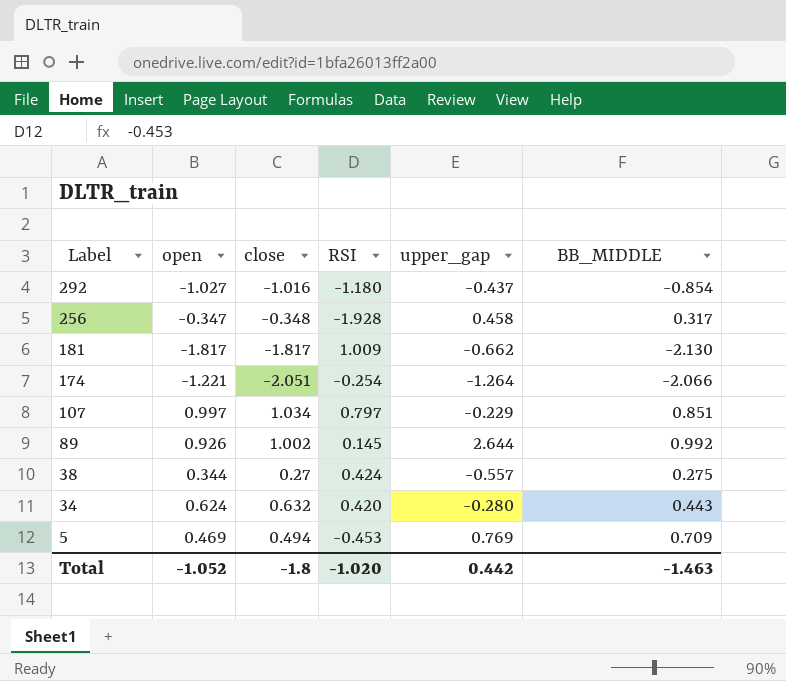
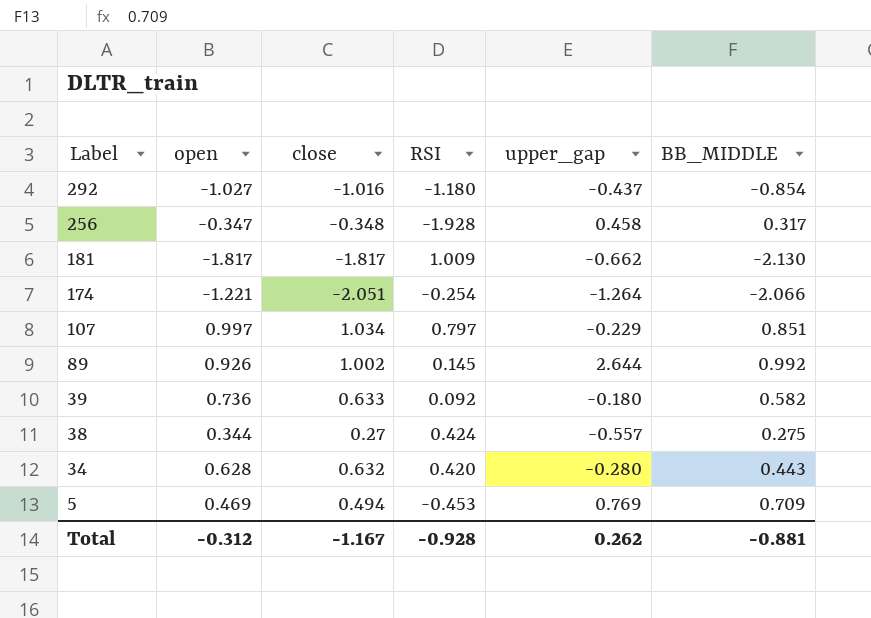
row 39: none -> 0.736 | 0.633 | 0.092 | -0.180 | 0.582
34 | open: 0.624 -> 0.628
Total | open: -1.052 -> -0.312
Total | close: -1.8 -> -1.167
Total | RSI: -1.020 -> -0.928
Total | upper_gap: 0.442 -> 0.262
Total | BB_MIDDLE: -1.463 -> -0.881

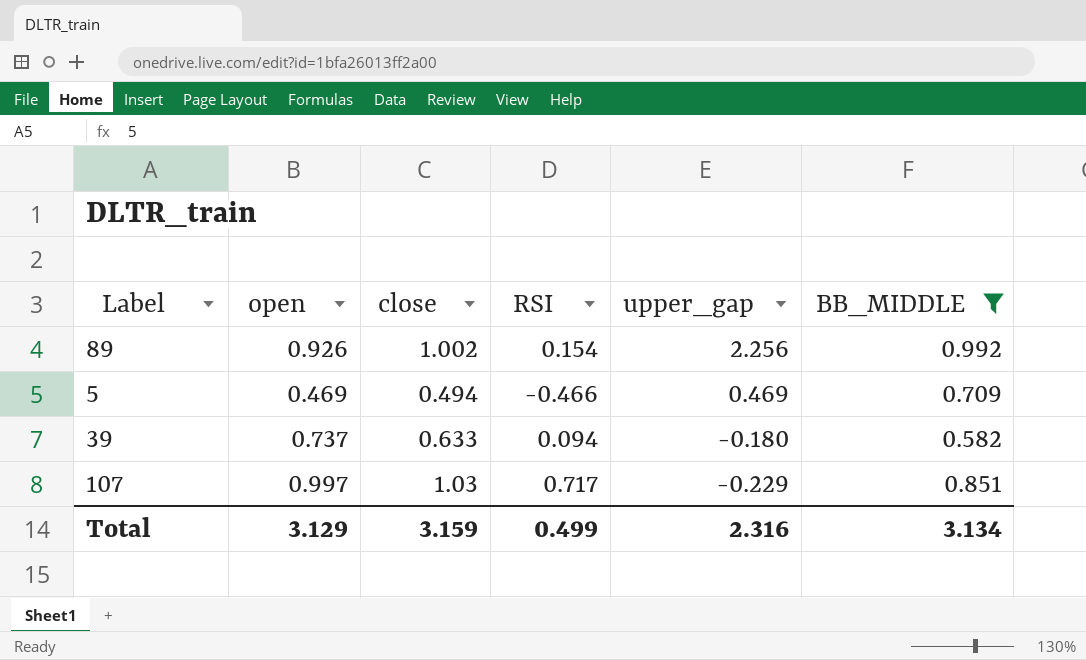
filter: none -> BB_MIDDLE >= 0.582
row order: Label descending -> upper_gap descending
89 | RSI: 0.145 -> 0.154
89 | upper_gap: 2.644 -> 2.256
5 | RSI: -0.453 -> -0.466
5 | upper_gap: 0.769 -> 0.469
39 | open: 0.736 -> 0.737
39 | RSI: 0.092 -> 0.094
107 | close: 1.034 -> 1.03
107 | RSI: 0.797 -> 0.717
Total | open: -0.312 -> 3.129
Total | close: -1.167 -> 3.159
Total | RSI: -0.928 -> 0.499
Total | upper_gap: 0.262 -> 2.316
Total | BB_MIDDLE: -0.881 -> 3.134

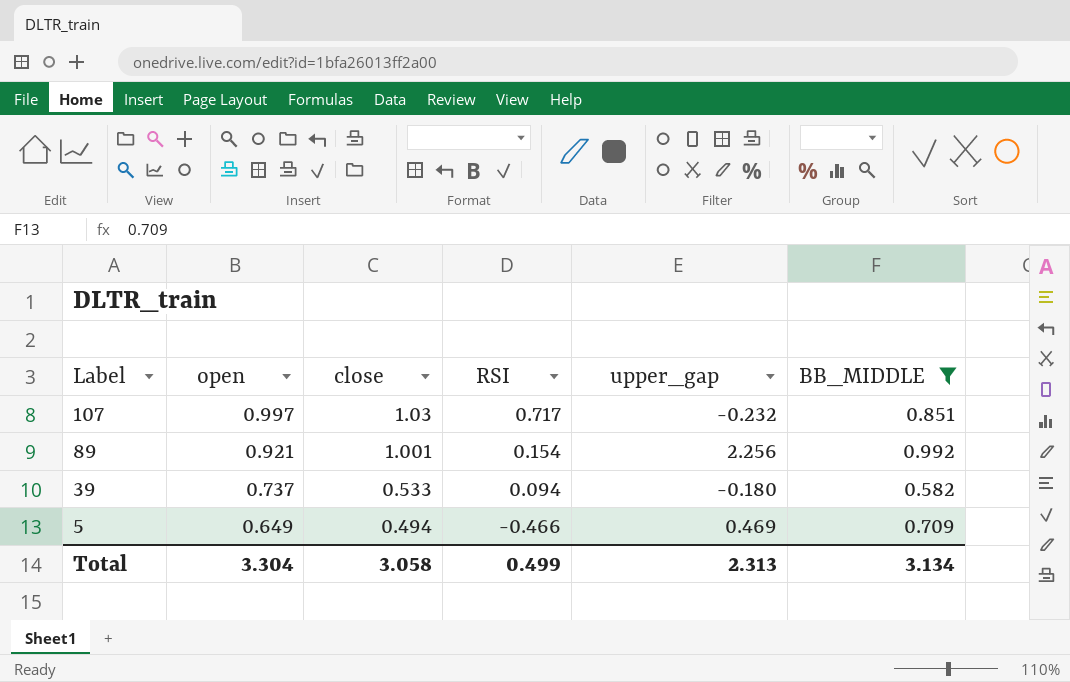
row order: upper_gap descending -> Label descending
107 | upper_gap: -0.229 -> -0.232
89 | open: 0.926 -> 0.921
89 | close: 1.002 -> 1.001
39 | close: 0.633 -> 0.533
5 | open: 0.469 -> 0.649
Total | open: 3.129 -> 3.304
Total | close: 3.159 -> 3.058
Total | upper_gap: 2.316 -> 2.313

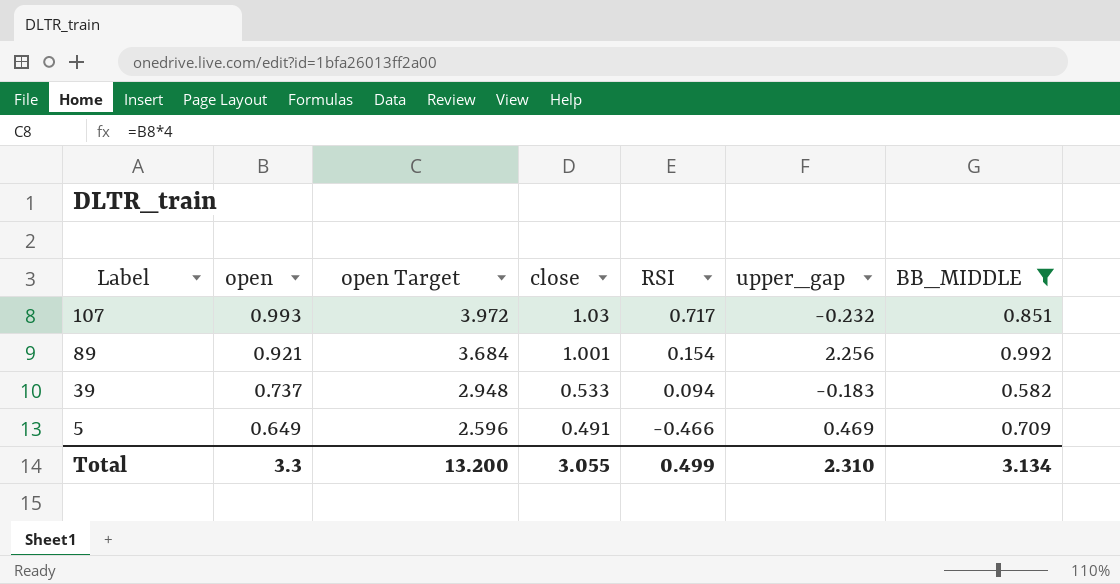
column open Target | formula: none -> [open] * 4
107 | open: 0.997 -> 0.993
39 | upper_gap: -0.180 -> -0.183
5 | close: 0.494 -> 0.491
Total | open: 3.304 -> 3.3
Total | close: 3.058 -> 3.055
Total | upper_gap: 2.313 -> 2.310

